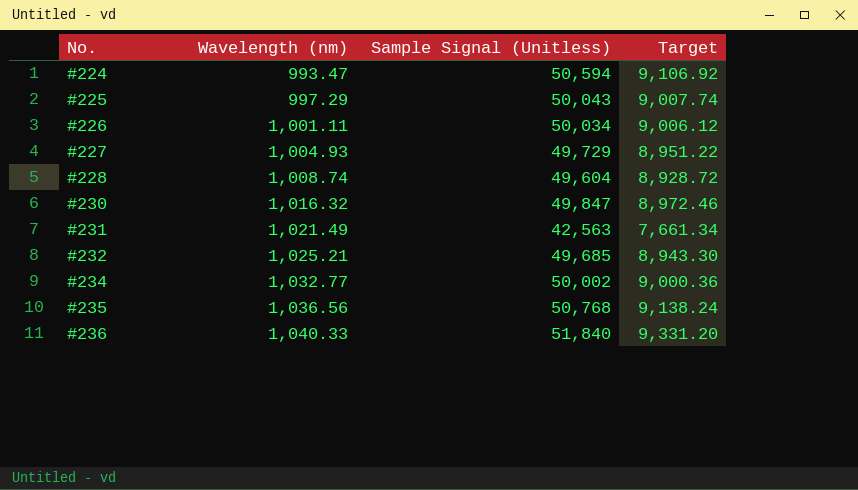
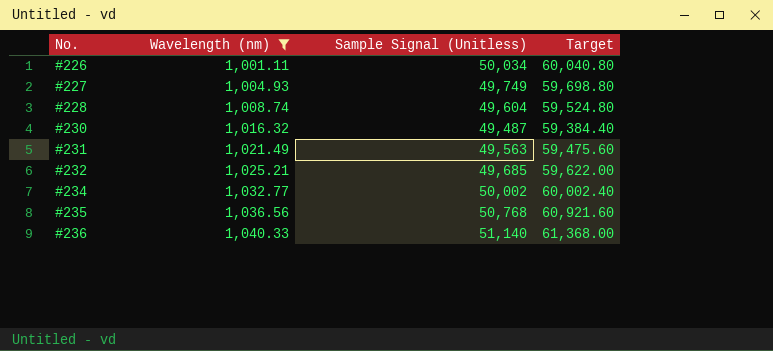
filter: none -> Wavelength (nm) >= 1,001.11
column Target | formula: [Sample Signal (Unitless)] * 0.18 -> [Sample Signal (Unitless)] * 1.2
#227 | Sample Signal (Unitless): 49,729 -> 49,749
#230 | Sample Signal (Unitless): 49,847 -> 49,487
#231 | Sample Signal (Unitless): 42,563 -> 49,563
#236 | Sample Signal (Unitless): 51,840 -> 51,140

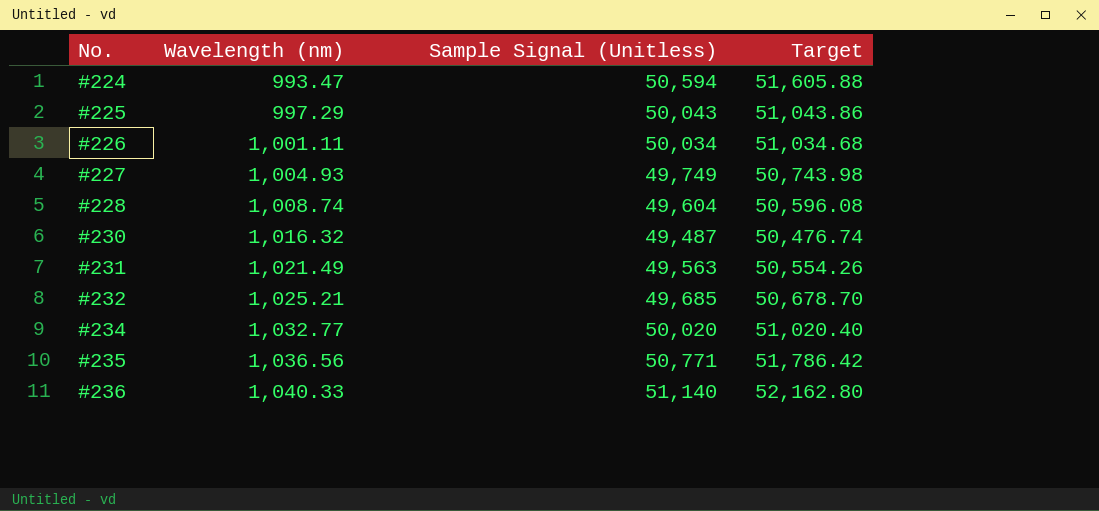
filter: Wavelength (nm) >= 1,001.11 -> none
column Target | formula: [Sample Signal (Unitless)] * 1.2 -> [Sample Signal (Unitless)] * 1.02
#234 | Sample Signal (Unitless): 50,002 -> 50,020
#235 | Sample Signal (Unitless): 50,768 -> 50,771

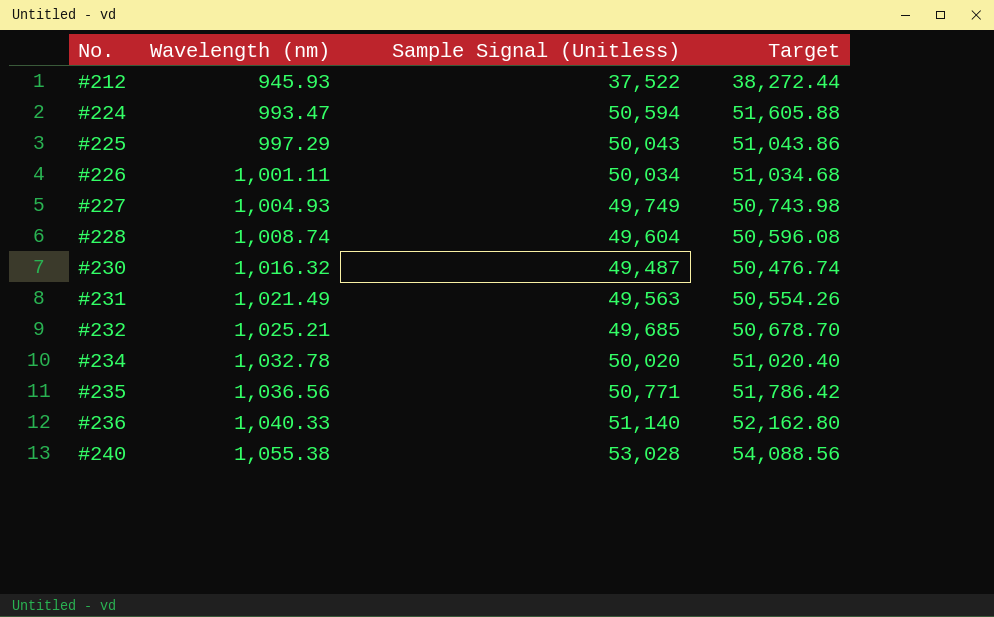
row #212: none -> 945.93 | 37,522 | 38,272.44
#234 | Wavelength (nm): 1,032.77 -> 1,032.78
row #240: none -> 1,055.38 | 53,028 | 54,088.56

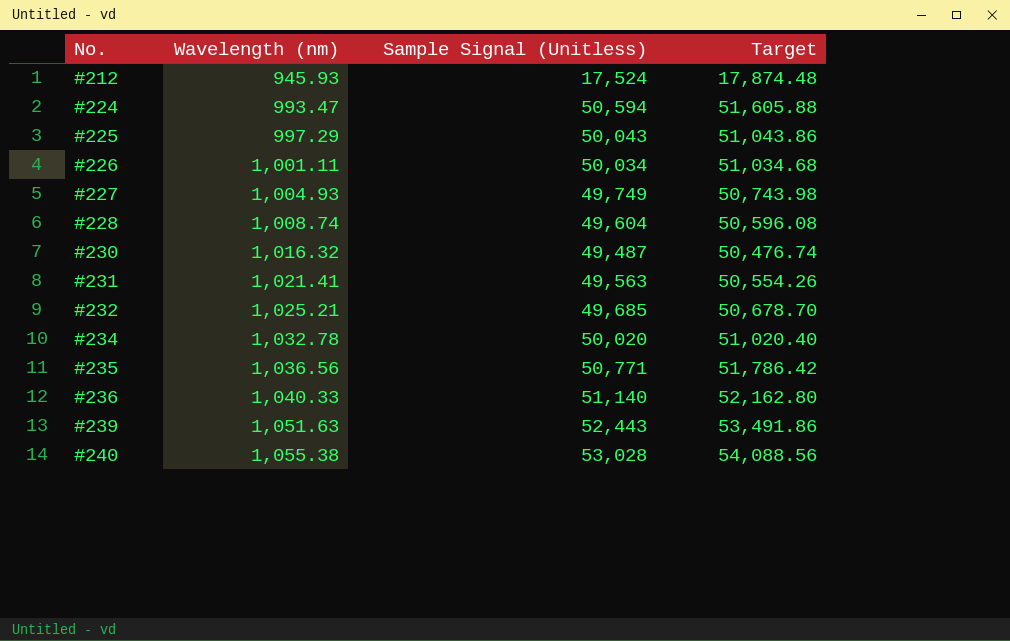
#212 | Sample Signal (Unitless): 37,522 -> 17,524
#212 | Target: 38,272.44 -> 17,874.48
#231 | Wavelength (nm): 1,021.49 -> 1,021.41
row #239: none -> 1,051.63 | 52,443 | 53,491.86

